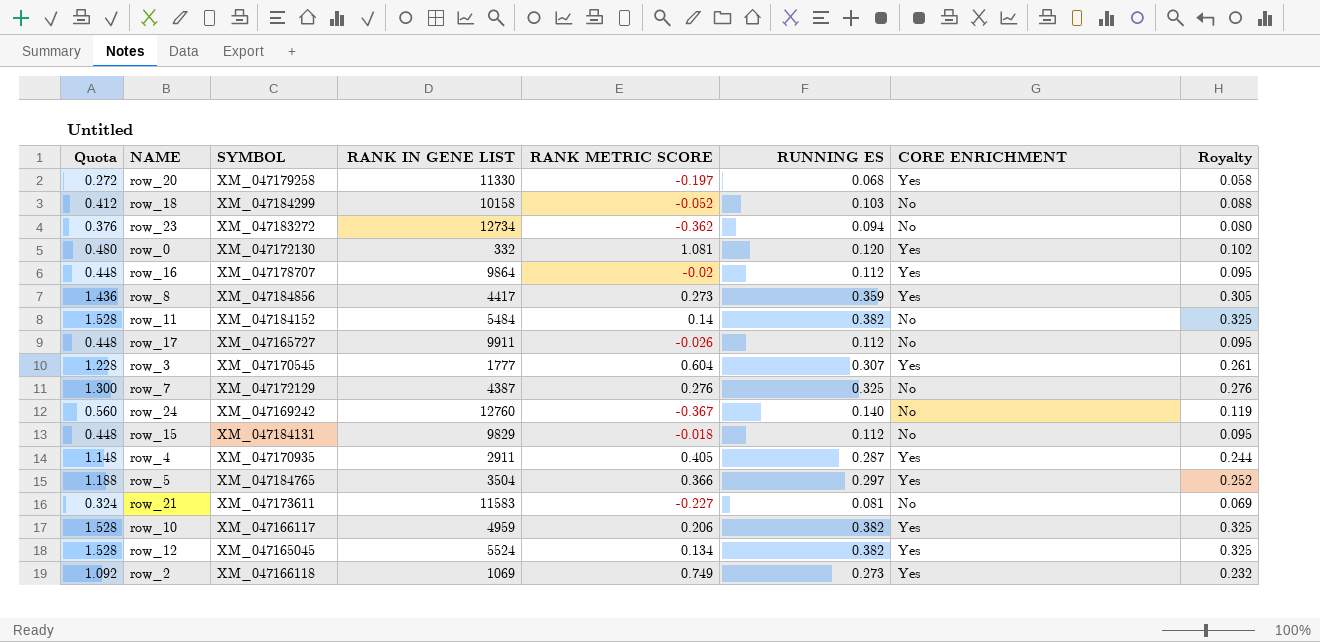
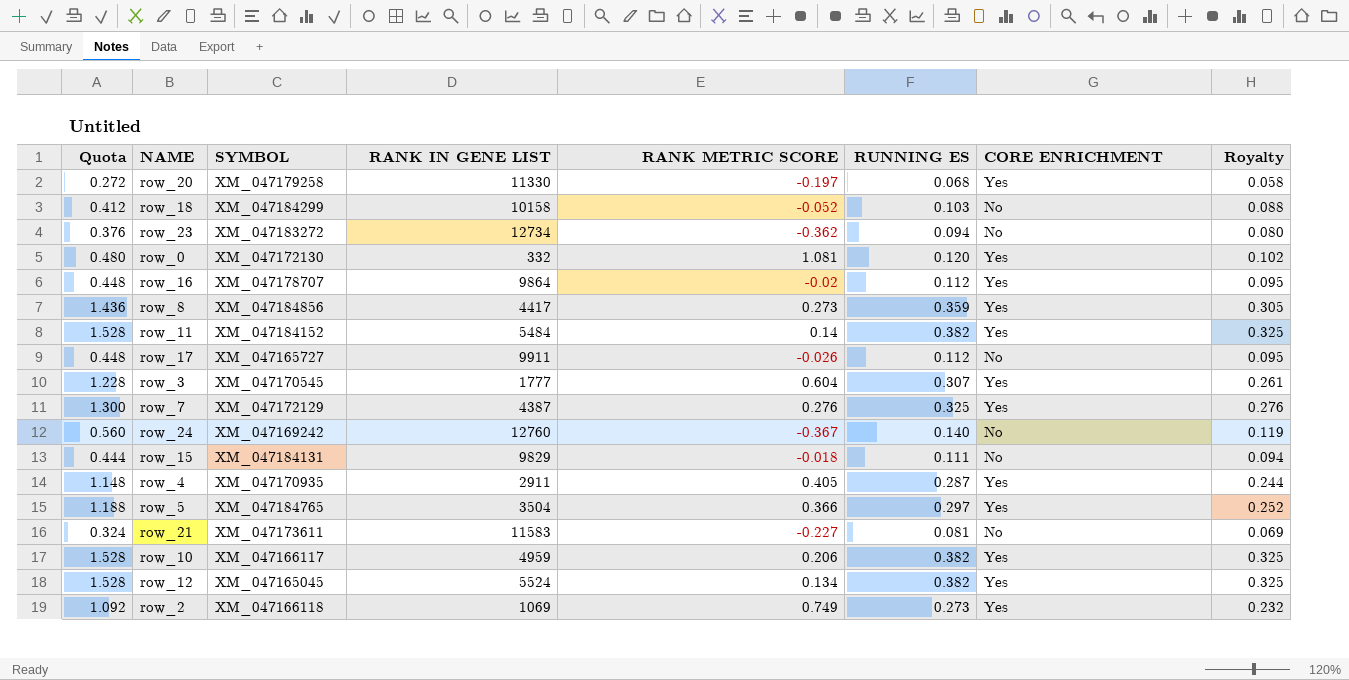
row_11 | CORE ENRICHMENT: No -> Yes
row_7 | CORE ENRICHMENT: No -> Yes
row_15 | Quota: 0.448 -> 0.444
row_15 | RUNNING ES: 0.112 -> 0.111
row_15 | Royalty: 0.095 -> 0.094

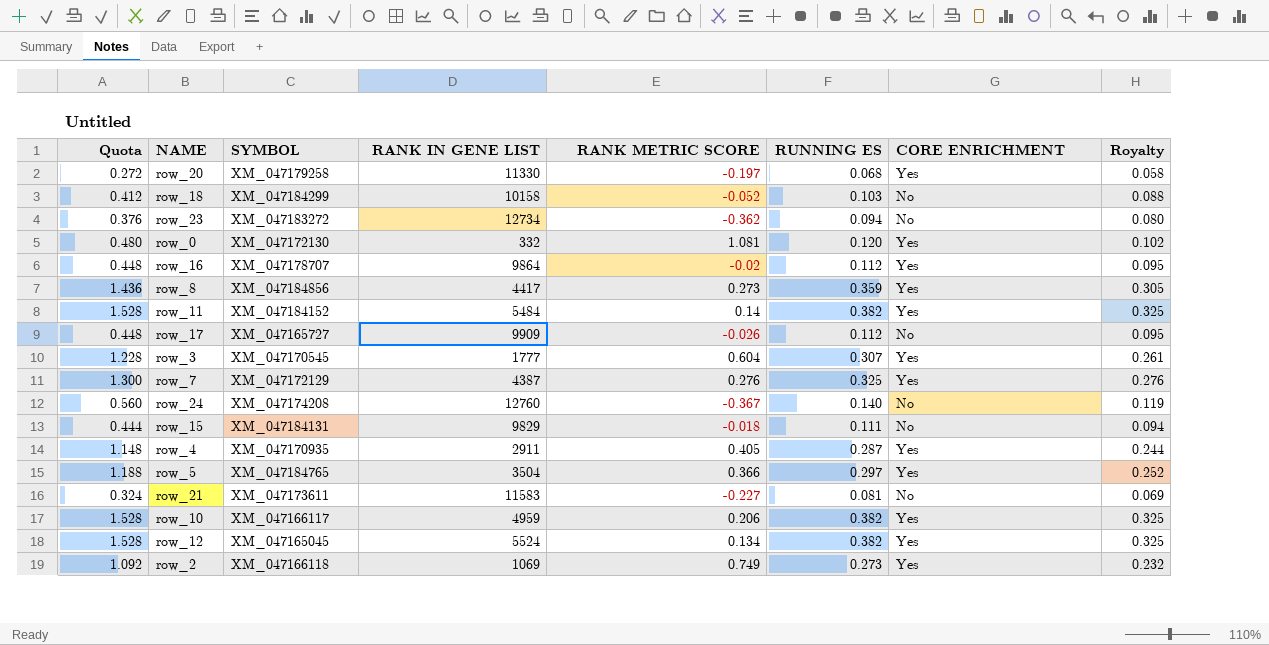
row_17 | RANK IN GENE LIST: 9911 -> 9909
row_24 | SYMBOL: XM_047169242 -> XM_047174208

